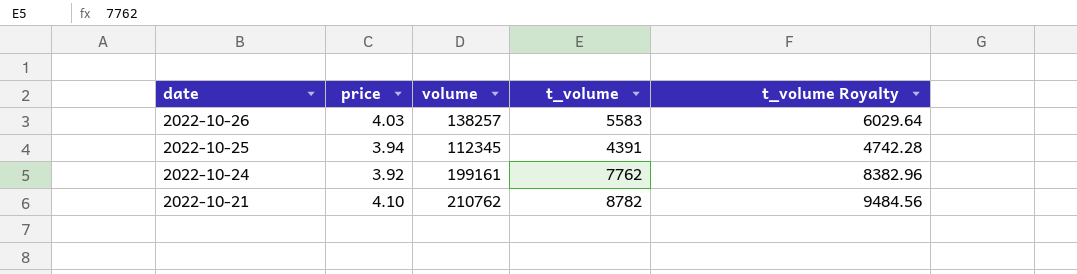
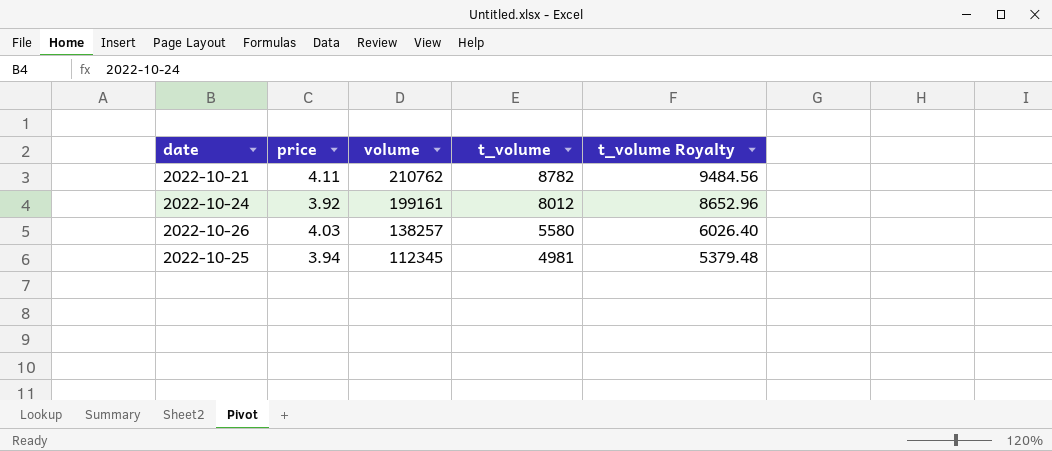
row order: date descending -> volume descending
2022-10-21 | price: 4.10 -> 4.11
2022-10-24 | t_volume: 7762 -> 8012
2022-10-24 | t_volume Royalty: 8382.96 -> 8652.96
2022-10-26 | t_volume: 5583 -> 5580
2022-10-26 | t_volume Royalty: 6029.64 -> 6026.40
2022-10-25 | t_volume: 4391 -> 4981
2022-10-25 | t_volume Royalty: 4742.28 -> 5379.48

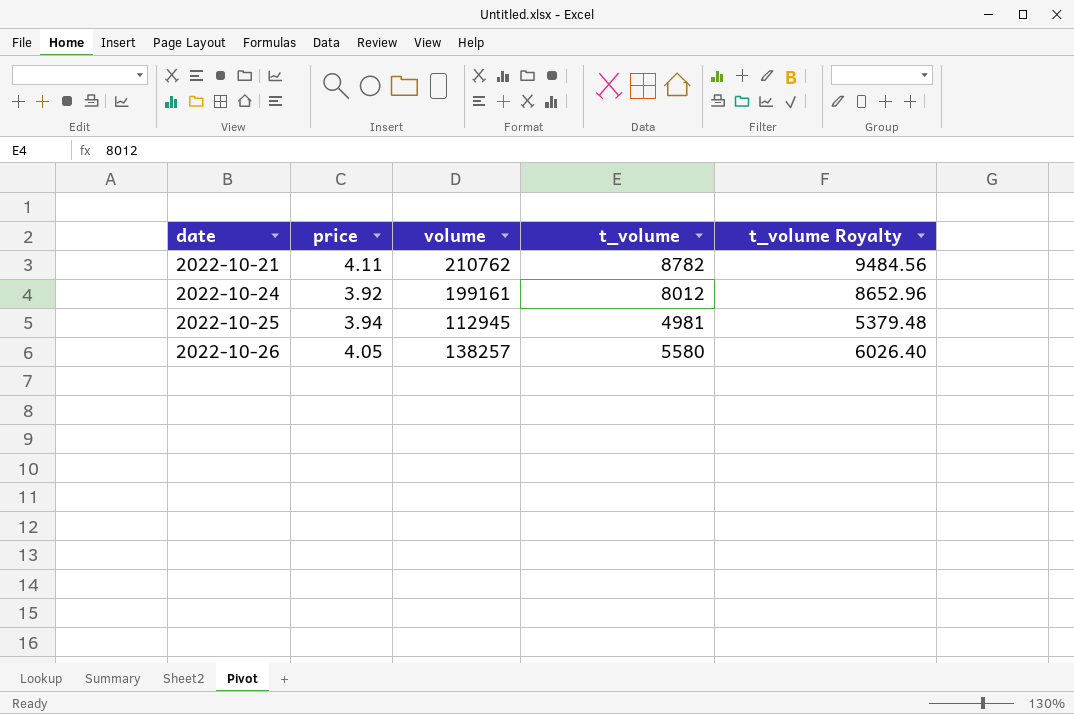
row order: volume descending -> date ascending
2022-10-25 | volume: 112345 -> 112945
2022-10-26 | price: 4.03 -> 4.05

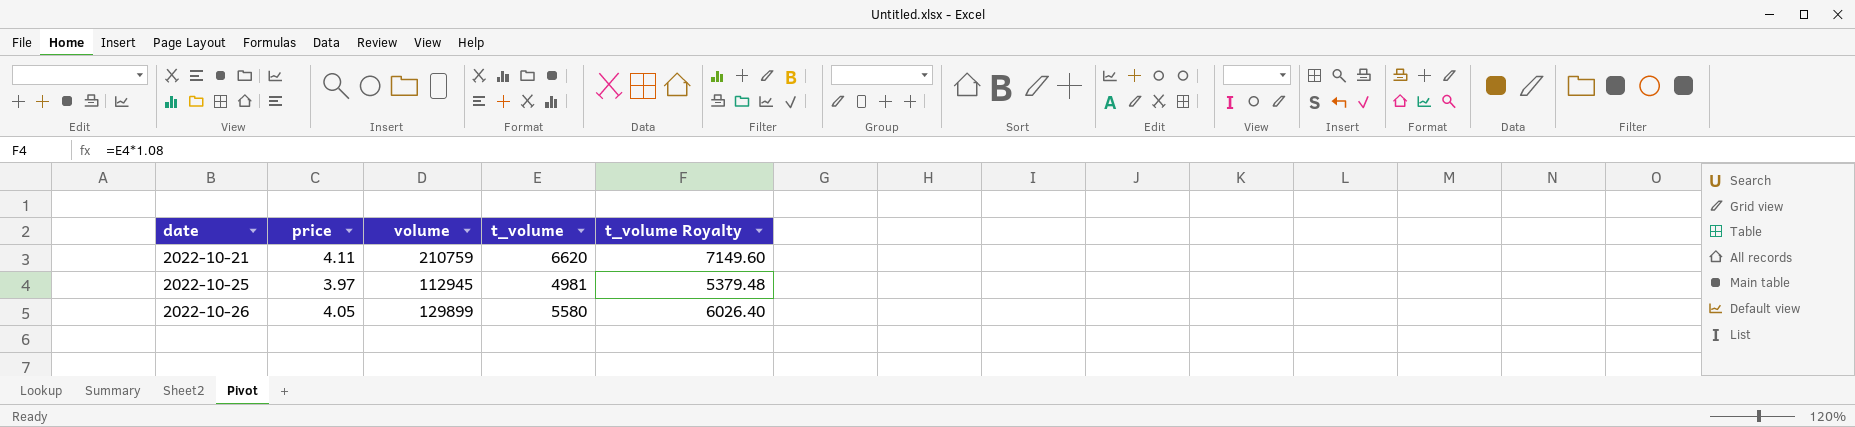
row 2022-10-24: 3.92 | 199161 | 8012 | 8652.96 -> none
2022-10-21 | volume: 210762 -> 210759
2022-10-21 | t_volume: 8782 -> 6620
2022-10-21 | t_volume Royalty: 9484.56 -> 7149.60
2022-10-25 | price: 3.94 -> 3.97
2022-10-26 | volume: 138257 -> 129899

